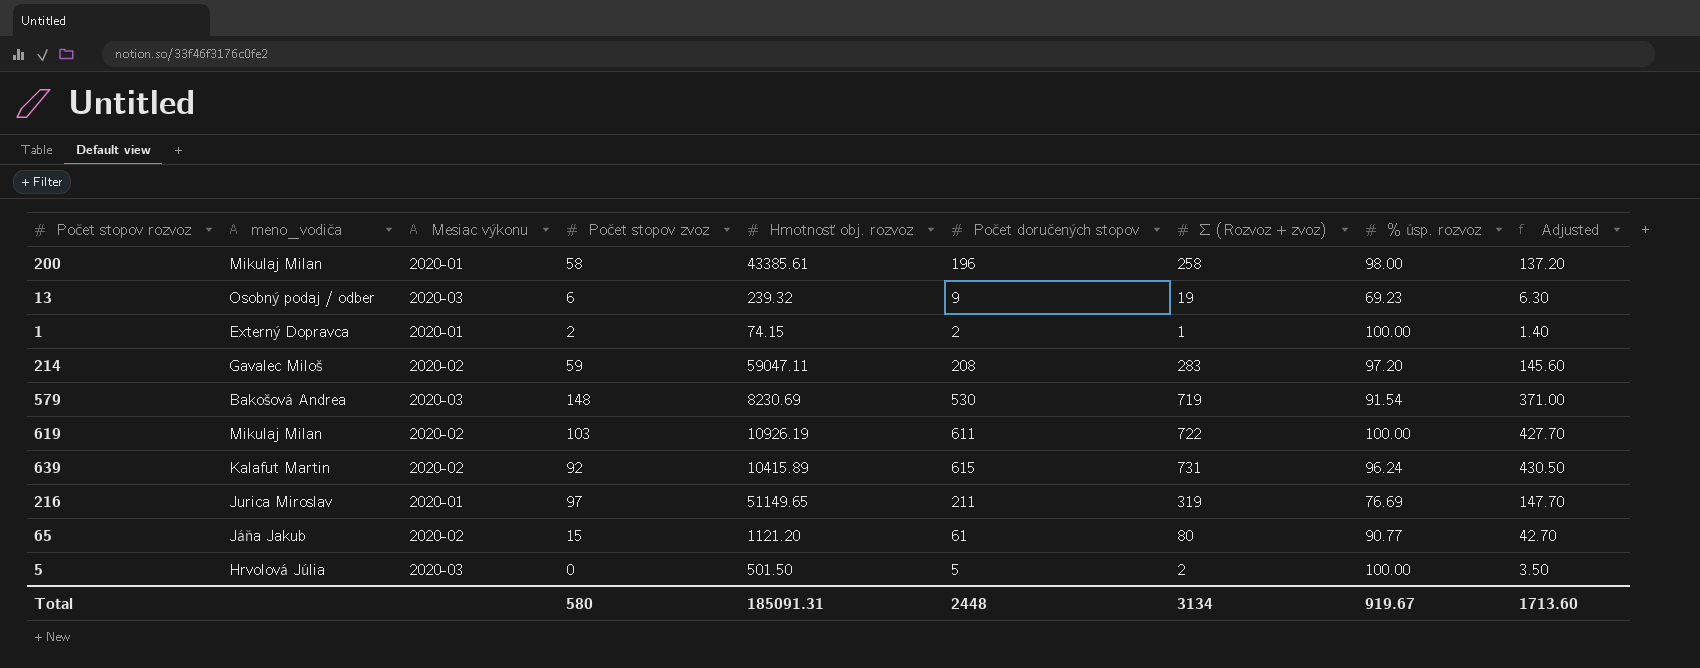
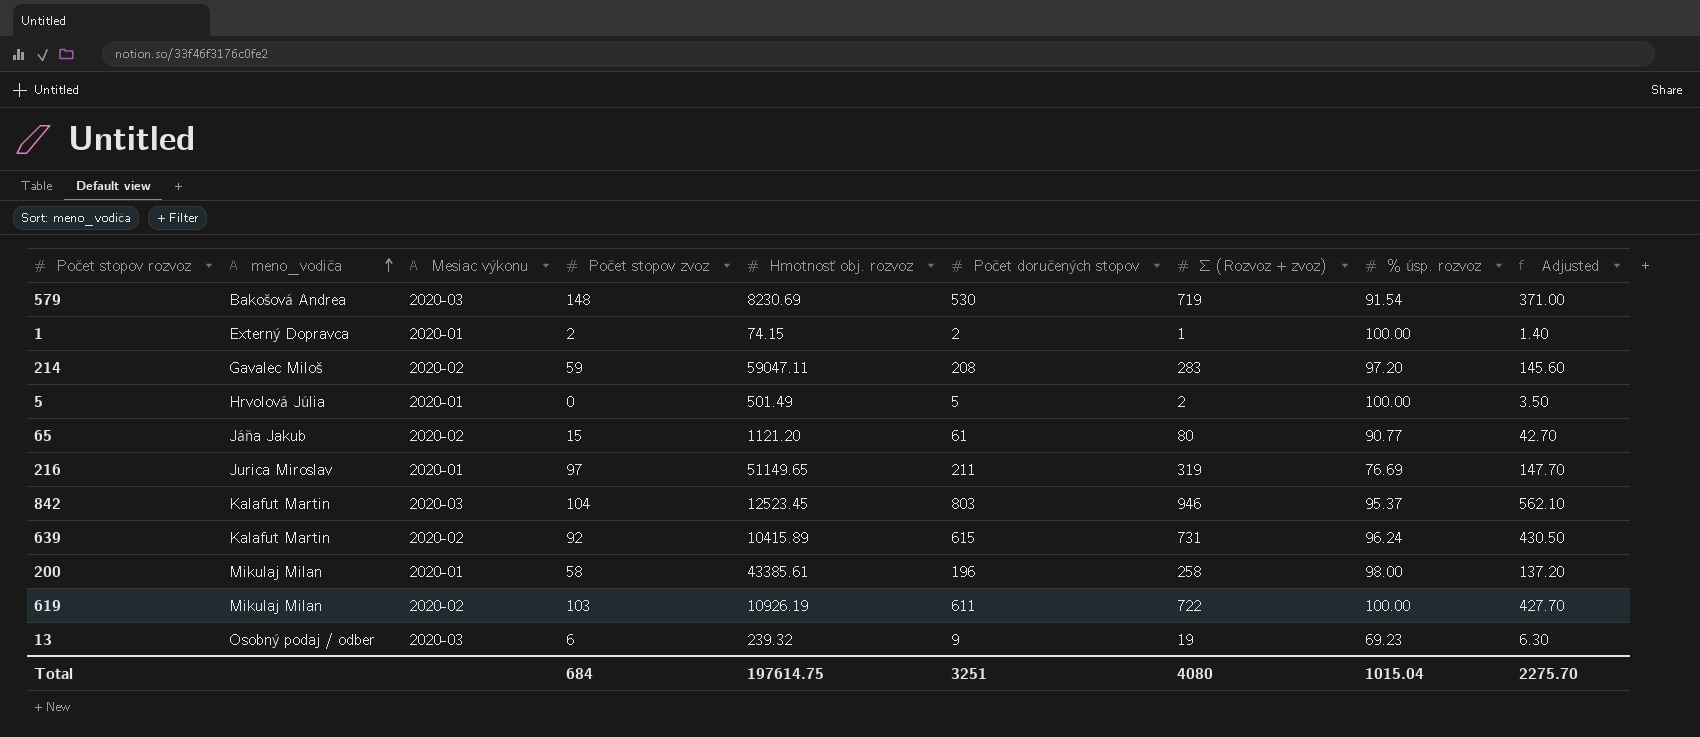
row order: none -> meno_vodiča ascending
5 | Mesiac výkonu: 2020-03 -> 2020-01
5 | Hmotnosť obj. rozvoz: 501.50 -> 501.49
row 842: none -> Kalafut Martin | 2020-03 | 104 | 12523.45 | 803 | 946 | 95.37 | 562.10
Total | Počet stopov zvoz: 580 -> 684
Total | Hmotnosť obj. rozvoz: 185091.31 -> 197614.75
Total | Počet doručených stopov: 2448 -> 3251
Total | Σ (Rozvoz + zvoz): 3134 -> 4080
Total | % úsp. rozvoz: 919.67 -> 1015.04
Total | Adjusted: 1713.60 -> 2275.70

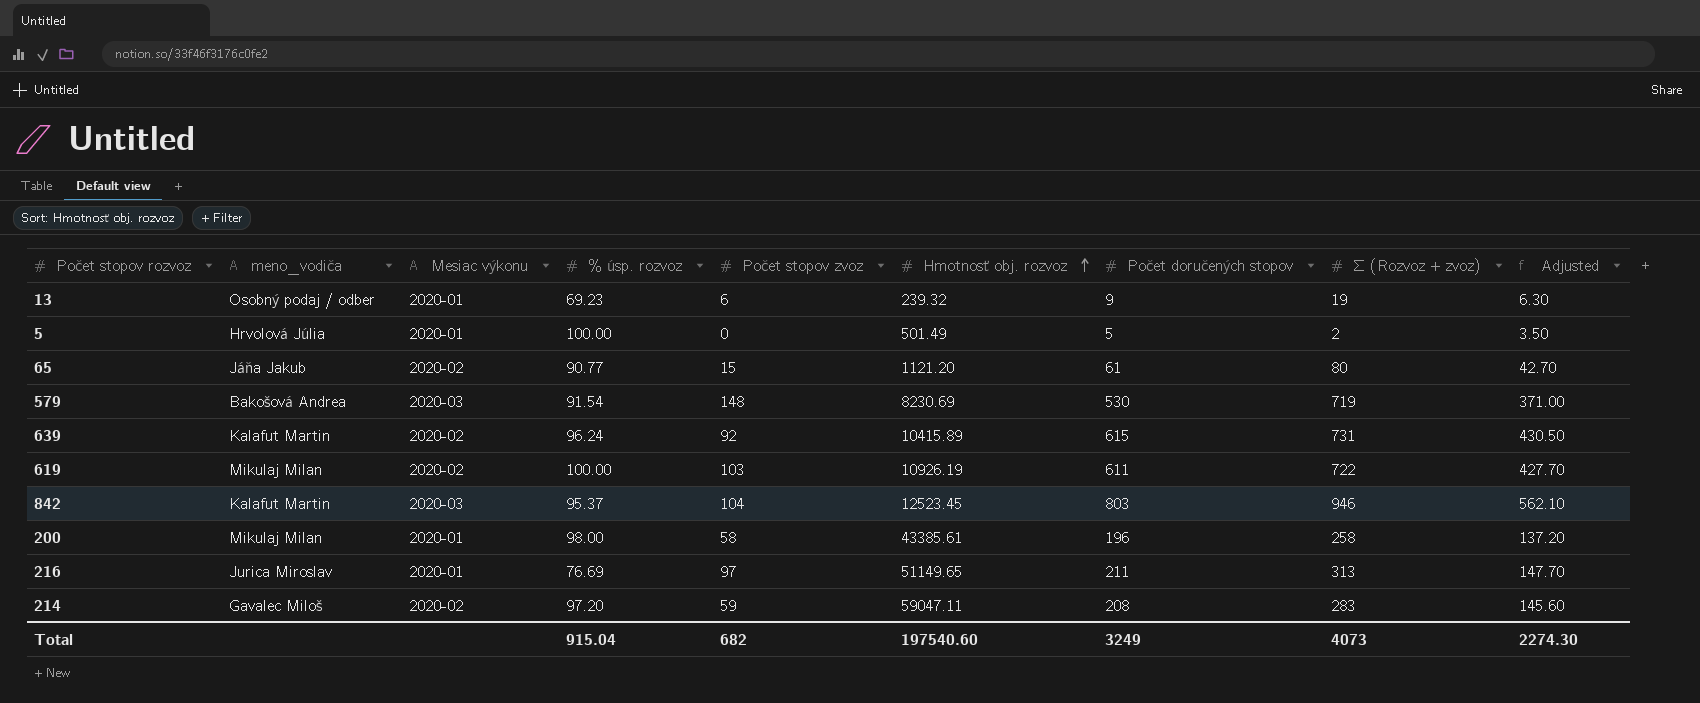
row order: meno_vodiča ascending -> Hmotnosť obj. rozvoz ascending
column % úsp. rozvoz | position: 8 -> 4
row 1: Externý Dopravca | 2020-01 | 2 | 74.15 | 2 | 1 | 100.00 | 1.40 -> none
13 | Mesiac výkonu: 2020-03 -> 2020-01
216 | Σ (Rozvoz + zvoz): 319 -> 313
Total | % úsp. rozvoz: 1015.04 -> 915.04
Total | Počet stopov zvoz: 684 -> 682
Total | Hmotnosť obj. rozvoz: 197614.75 -> 197540.60
Total | Počet doručených stopov: 3251 -> 3249
Total | Σ (Rozvoz + zvoz): 4080 -> 4073
Total | Adjusted: 2275.70 -> 2274.30

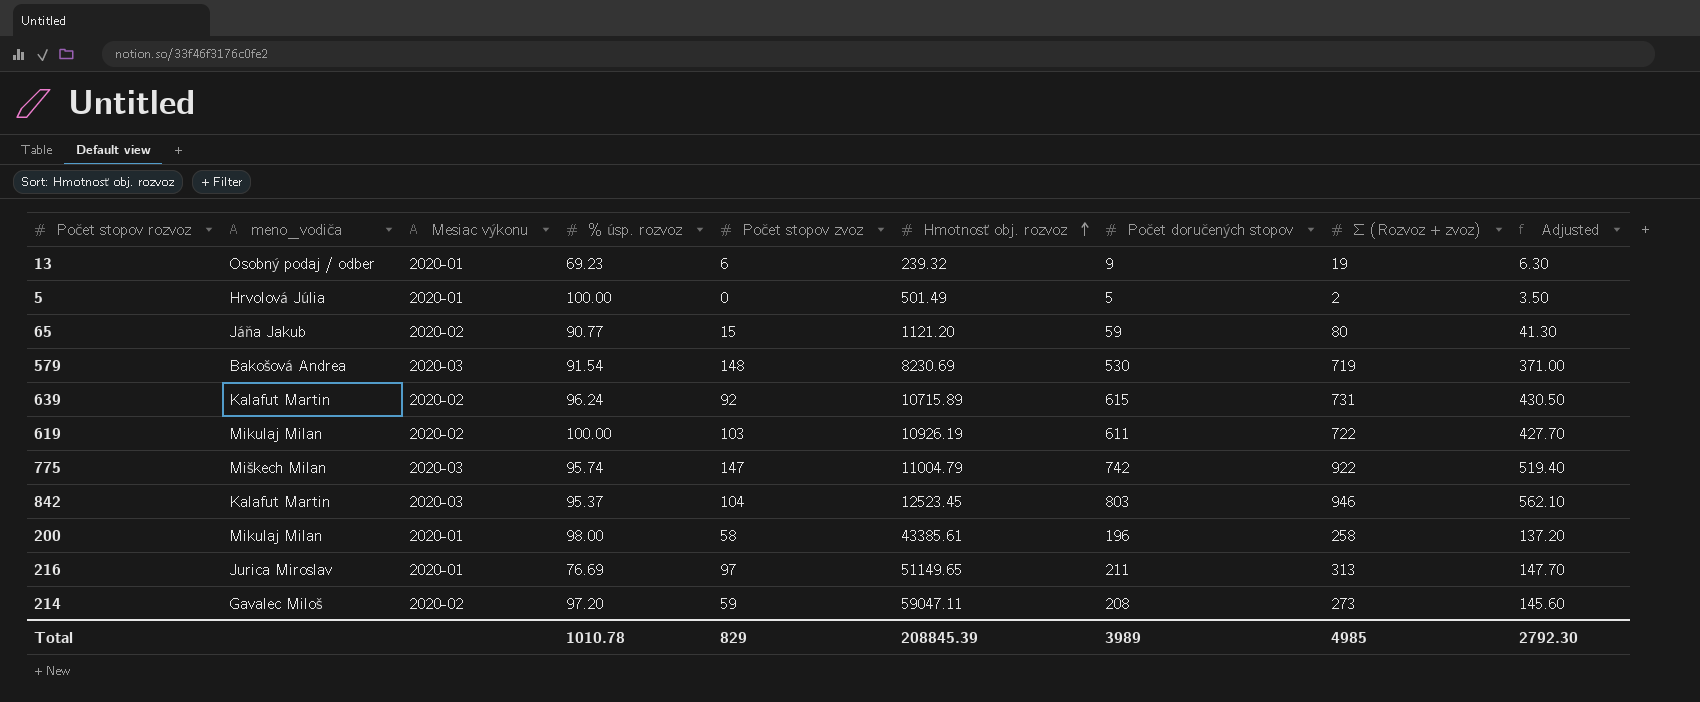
65 | Počet doručených stopov: 61 -> 59
65 | Adjusted: 42.70 -> 41.30
639 | Hmotnosť obj. rozvoz: 10415.89 -> 10715.89
row 775: none -> Miškech Milan | 2020-03 | 95.74 | 147 | 11004.79 | 742 | 922 | 519.40
214 | Σ (Rozvoz + zvoz): 283 -> 273
Total | % úsp. rozvoz: 915.04 -> 1010.78
Total | Počet stopov zvoz: 682 -> 829
Total | Hmotnosť obj. rozvoz: 197540.60 -> 208845.39
Total | Počet doručených stopov: 3249 -> 3989
Total | Σ (Rozvoz + zvoz): 4073 -> 4985
Total | Adjusted: 2274.30 -> 2792.30

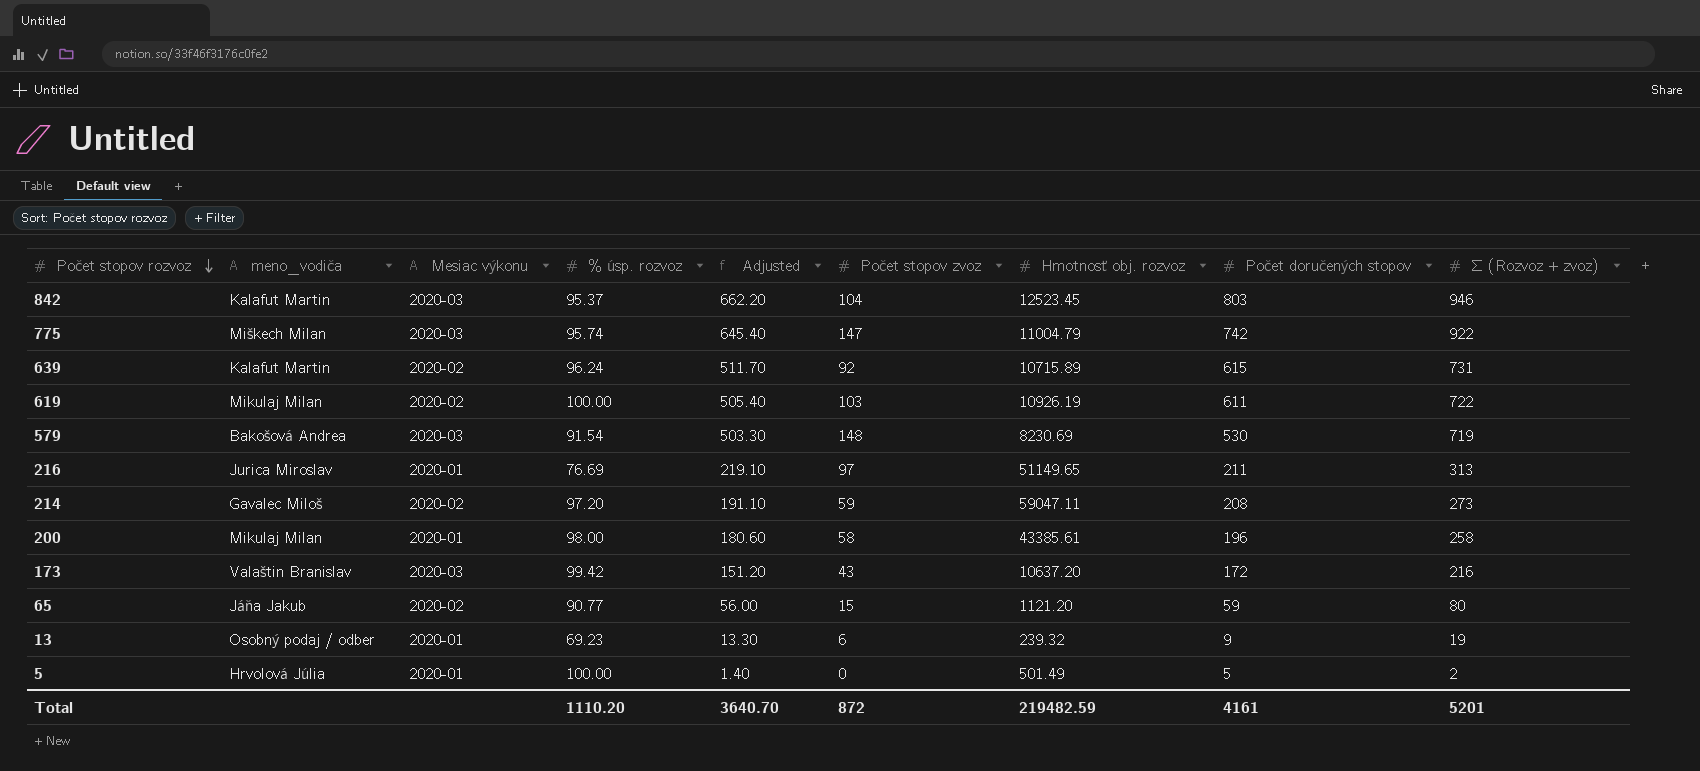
row order: Hmotnosť obj. rozvoz ascending -> Počet stopov rozvoz descending
column Adjusted | formula: [Počet doručených stopov] * 0.7 -> [Σ (Rozvoz + zvoz)] * 0.7
column Adjusted | position: 9 -> 5
row 173: none -> Valaštin Branislav | 2020-03 | 99.42 | 151.20 | 43 | 10637.20 | 172 | 216
Total | % úsp. rozvoz: 1010.78 -> 1110.20
Total | Adjusted: 2792.30 -> 3640.70
Total | Počet stopov zvoz: 829 -> 872
Total | Hmotnosť obj. rozvoz: 208845.39 -> 219482.59
Total | Počet doručených stopov: 3989 -> 4161
Total | Σ (Rozvoz + zvoz): 4985 -> 5201

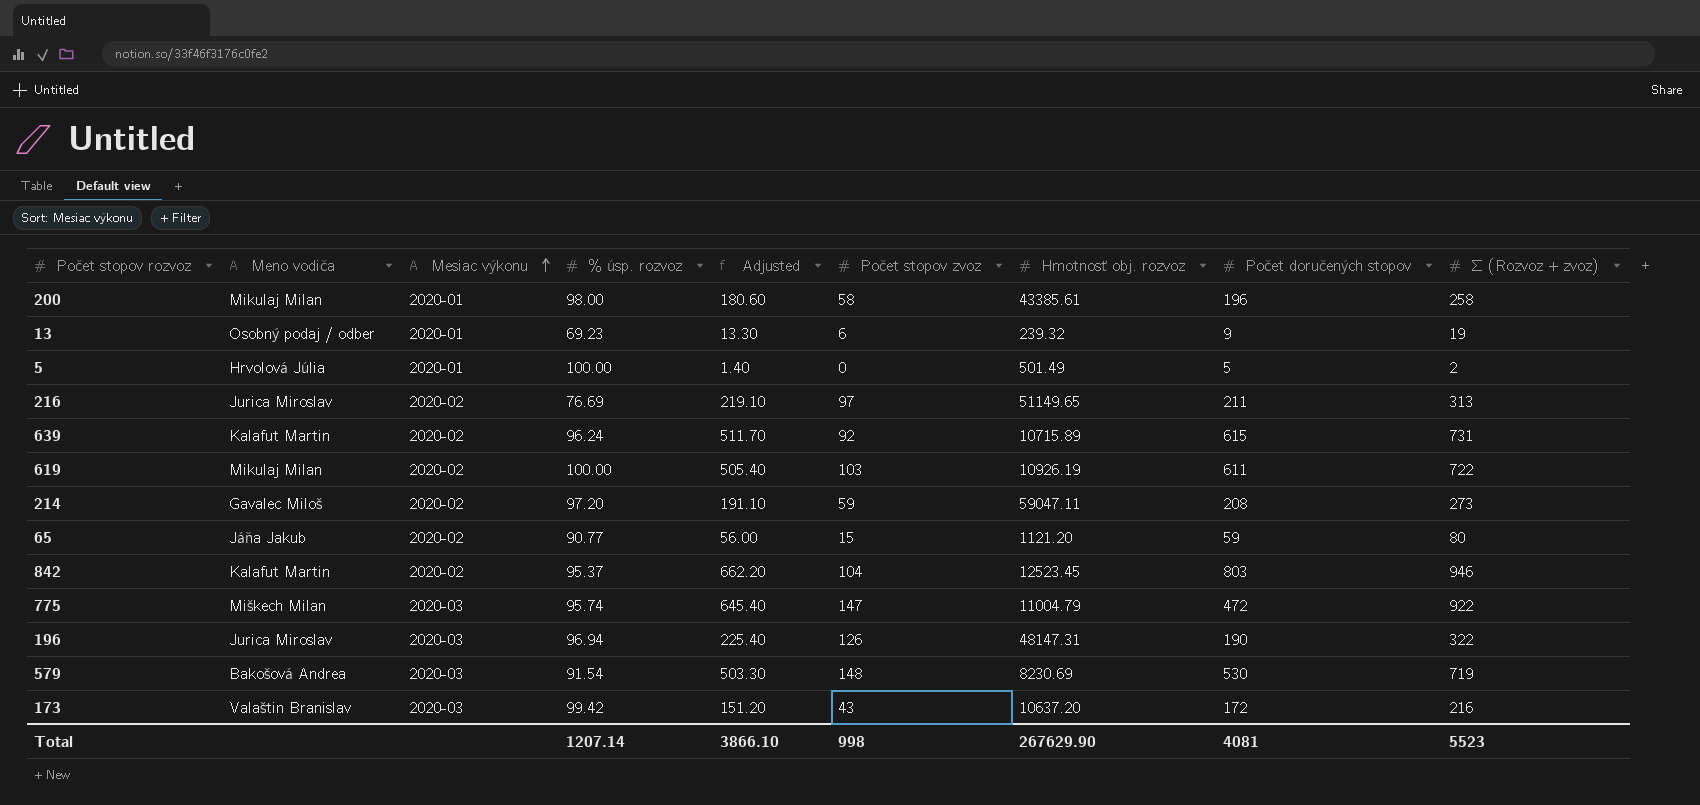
row order: Počet stopov rozvoz descending -> Mesiac výkonu ascending
column name: meno_vodiča -> Meno vodiča
216 | Mesiac výkonu: 2020-01 -> 2020-02
842 | Mesiac výkonu: 2020-03 -> 2020-02
775 | Počet doručených stopov: 742 -> 472
row 196: none -> Jurica Miroslav | 2020-03 | 96.94 | 225.40 | 126 | 48147.31 | 190 | 322
Total | % úsp. rozvoz: 1110.20 -> 1207.14
Total | Adjusted: 3640.70 -> 3866.10
Total | Počet stopov zvoz: 872 -> 998
Total | Hmotnosť obj. rozvoz: 219482.59 -> 267629.90
Total | Počet doručených stopov: 4161 -> 4081
Total | Σ (Rozvoz + zvoz): 5201 -> 5523

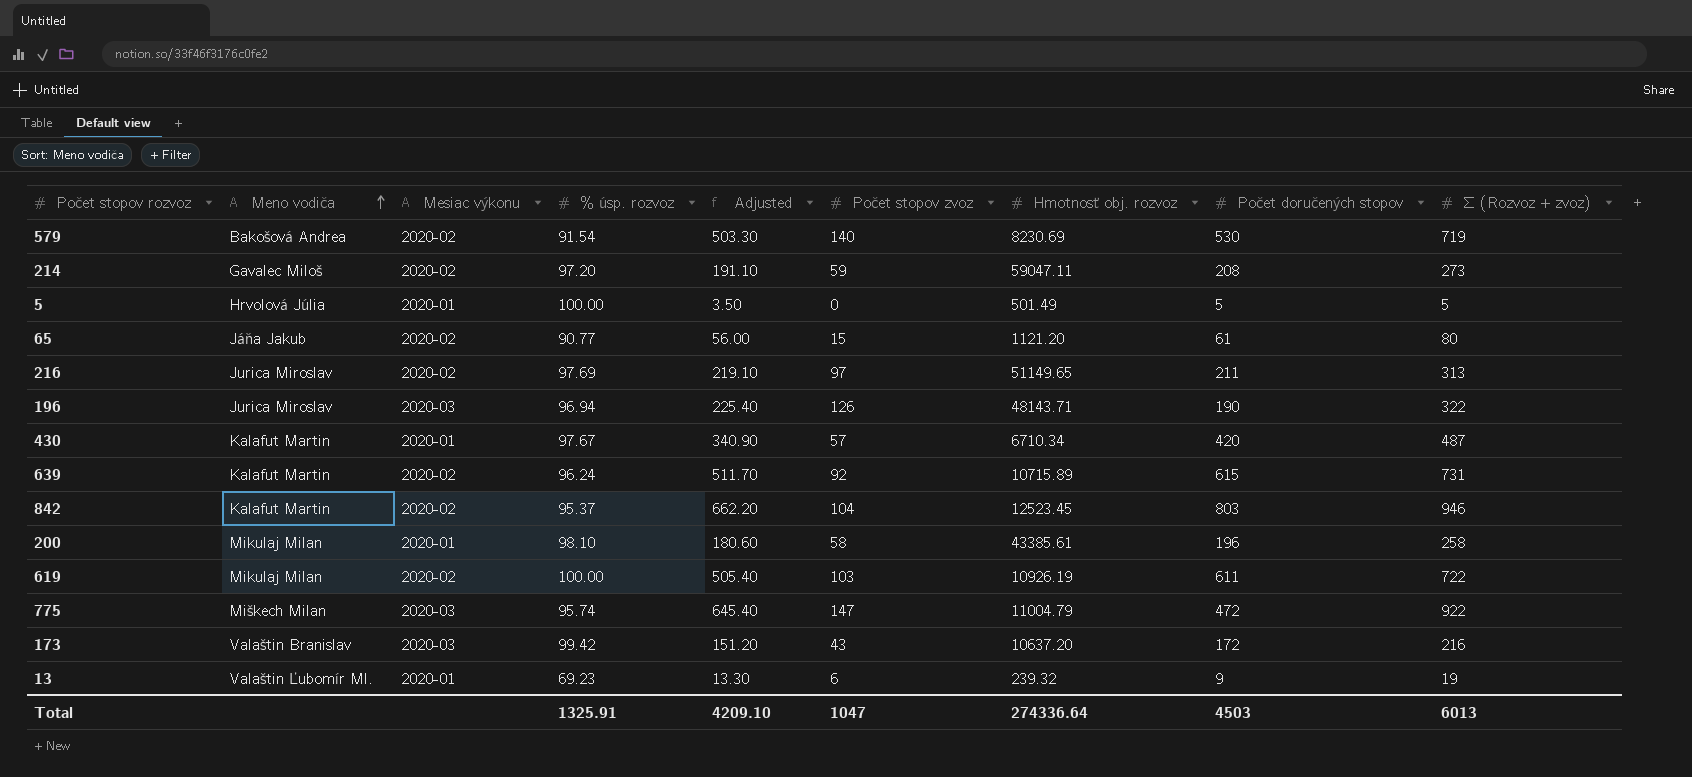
row order: Mesiac výkonu ascending -> Meno vodiča ascending
579 | Mesiac výkonu: 2020-03 -> 2020-02
579 | Počet stopov zvoz: 148 -> 140
5 | Adjusted: 1.40 -> 3.50
5 | Σ (Rozvoz + zvoz): 2 -> 5
65 | Počet doručených stopov: 59 -> 61
216 | % úsp. rozvoz: 76.69 -> 97.69
196 | Hmotnosť obj. rozvoz: 48147.31 -> 48143.71
row 430: none -> Kalafut Martin | 2020-01 | 97.67 | 340.90 | 57 | 6710.34 | 420 | 487
200 | % úsp. rozvoz: 98.00 -> 98.10
13 | Meno vodiča: Osobný podaj / odber -> Valaštin Ľubomír Ml.
Total | % úsp. rozvoz: 1207.14 -> 1325.91
Total | Adjusted: 3866.10 -> 4209.10
Total | Počet stopov zvoz: 998 -> 1047
Total | Hmotnosť obj. rozvoz: 267629.90 -> 274336.64
Total | Počet doručených stopov: 4081 -> 4503
Total | Σ (Rozvoz + zvoz): 5523 -> 6013

